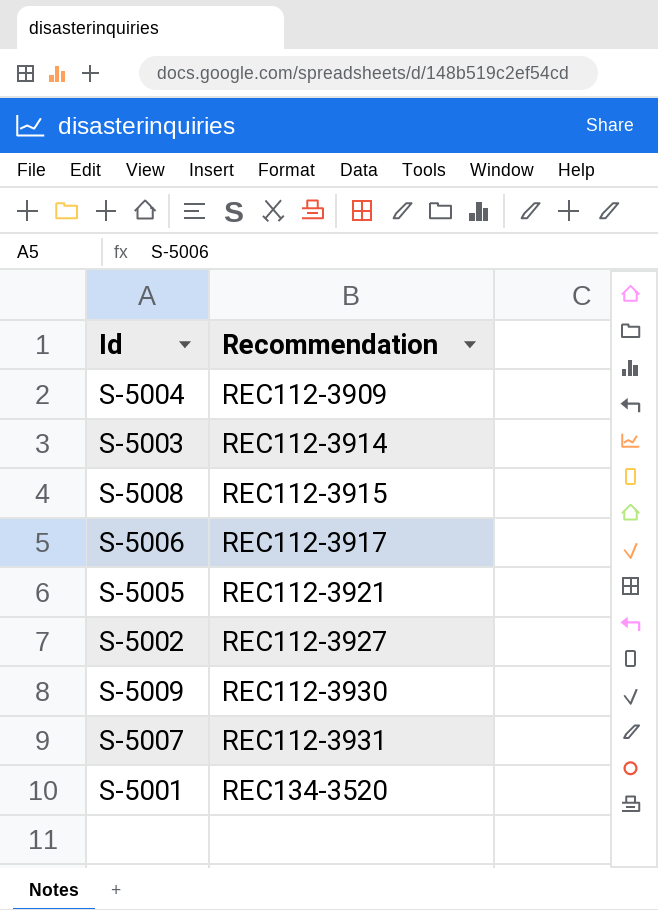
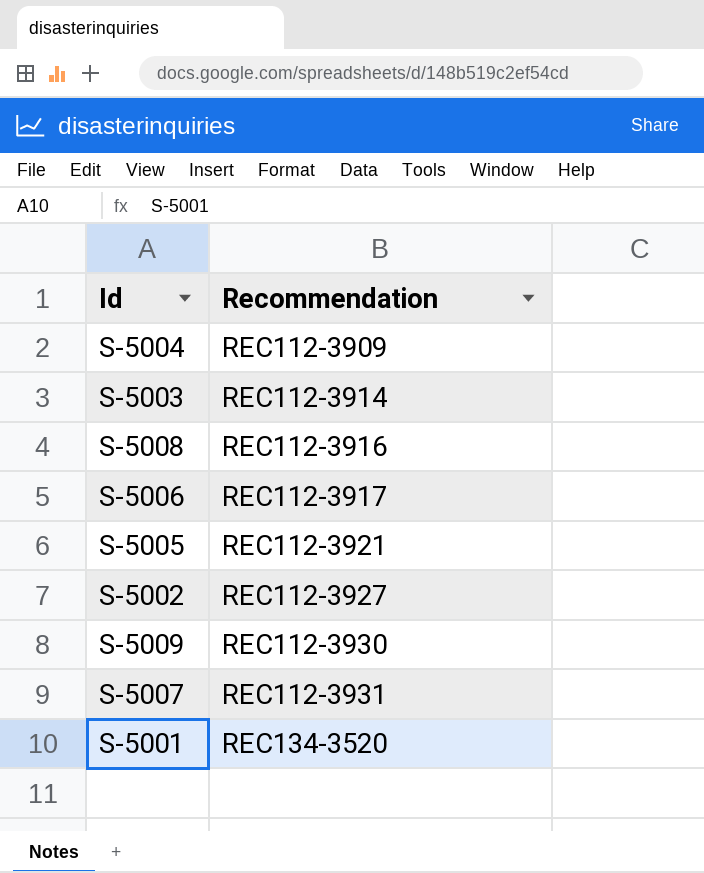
S-5008 | Recommendation: REC112-3915 -> REC112-3916

